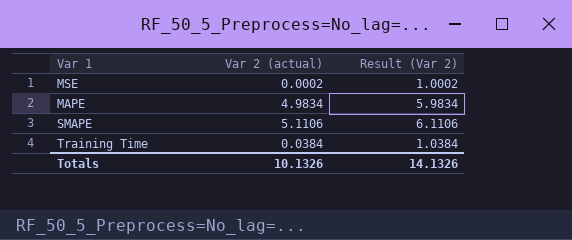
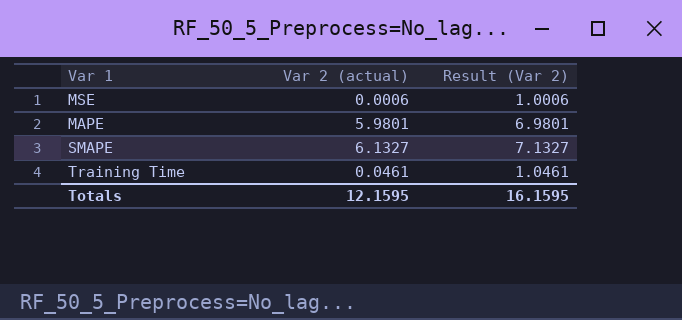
MSE | Var 2 (actual): 0.0002 -> 0.0006
MSE | Result (Var 2): 1.0002 -> 1.0006
MAPE | Var 2 (actual): 4.9834 -> 5.9801
MAPE | Result (Var 2): 5.9834 -> 6.9801
SMAPE | Var 2 (actual): 5.1106 -> 6.1327
SMAPE | Result (Var 2): 6.1106 -> 7.1327
Training Time | Var 2 (actual): 0.0384 -> 0.0461
Training Time | Result (Var 2): 1.0384 -> 1.0461
Totals | Var 2 (actual): 10.1326 -> 12.1595
Totals | Result (Var 2): 14.1326 -> 16.1595

